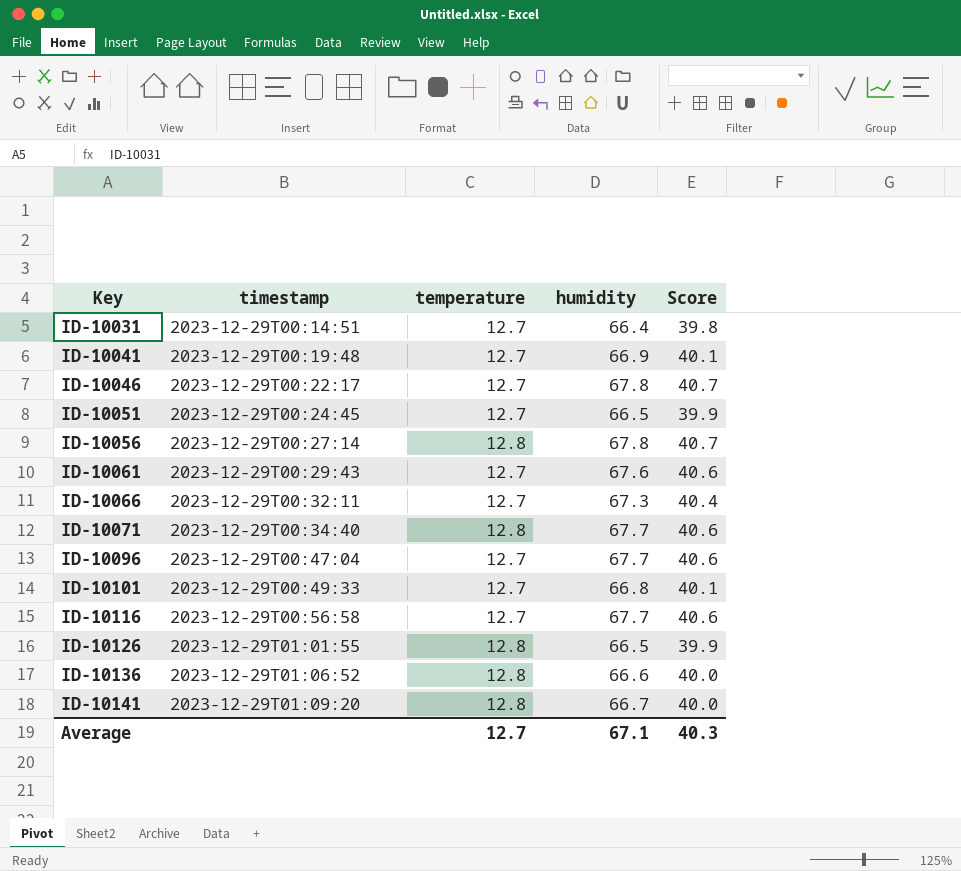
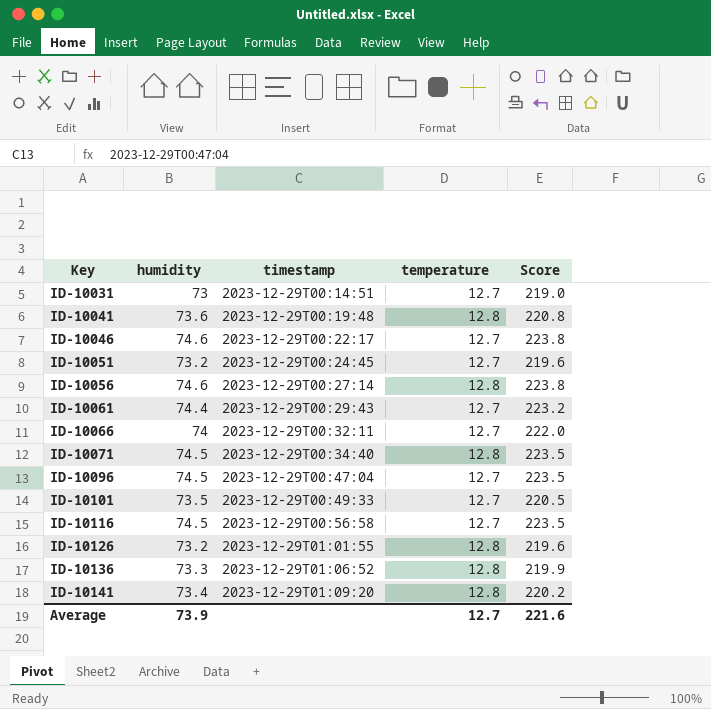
column humidity | position: 4 -> 2
column Score | formula: [humidity] * 0.6 -> [humidity] * 3
ID-10031 | humidity: 66.4 -> 73
ID-10041 | humidity: 66.9 -> 73.6
ID-10041 | temperature: 12.7 -> 12.8
ID-10046 | humidity: 67.8 -> 74.6
ID-10051 | humidity: 66.5 -> 73.2
ID-10056 | humidity: 67.8 -> 74.6
ID-10061 | humidity: 67.6 -> 74.4
ID-10066 | humidity: 67.3 -> 74
ID-10071 | humidity: 67.7 -> 74.5
ID-10096 | humidity: 67.7 -> 74.5
ID-10101 | humidity: 66.8 -> 73.5
ID-10116 | humidity: 67.7 -> 74.5
ID-10126 | humidity: 66.5 -> 73.2
ID-10136 | humidity: 66.6 -> 73.3
ID-10141 | humidity: 66.7 -> 73.4
Average | humidity: 67.1 -> 73.9
Average | Score: 40.3 -> 221.6

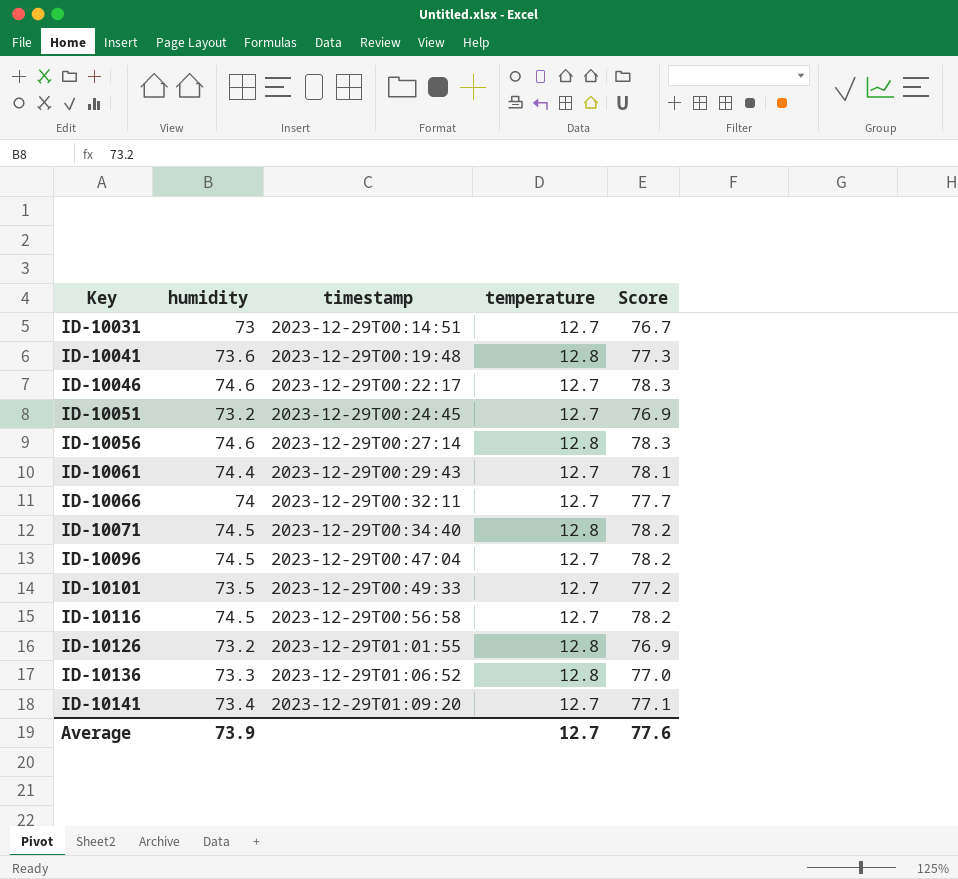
column Score | formula: [humidity] * 3 -> [humidity] * 1.05
ID-10141 | temperature: 12.8 -> 12.7
Average | Score: 221.6 -> 77.6

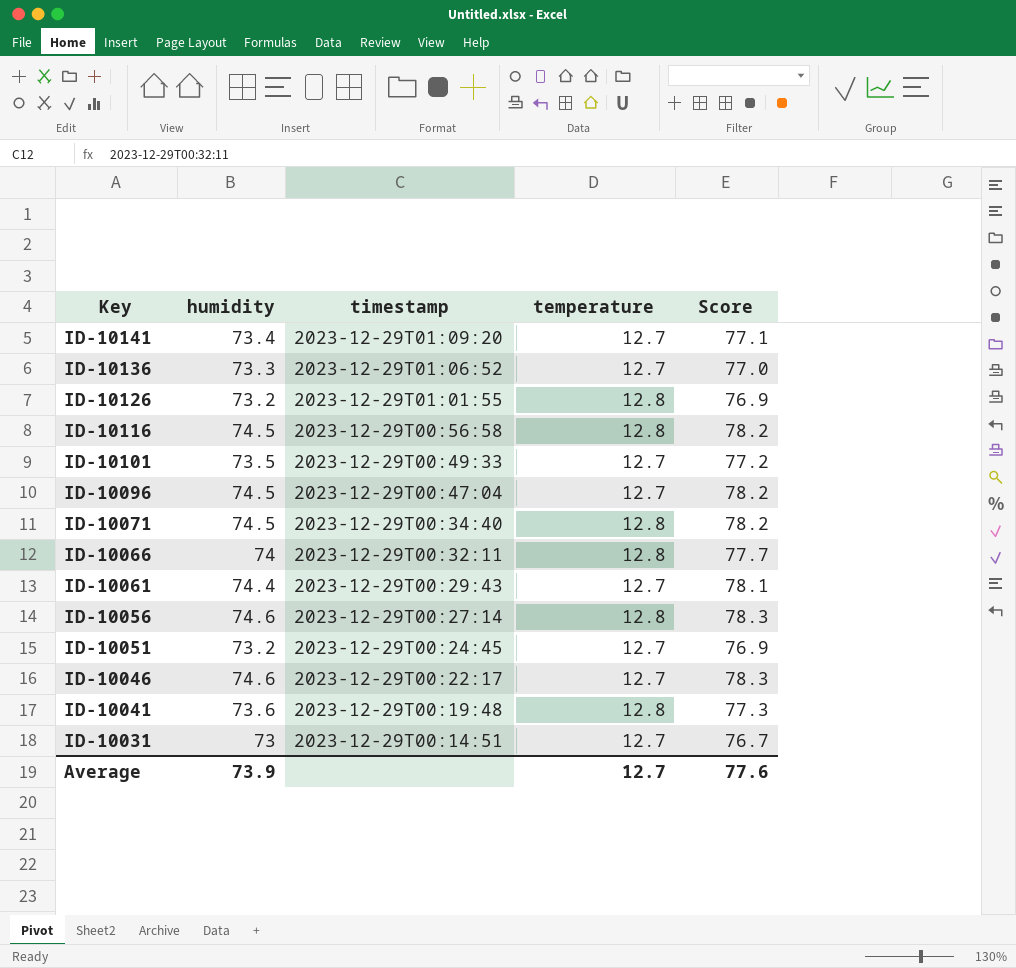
row order: Key ascending -> Key descending
ID-10136 | temperature: 12.8 -> 12.7
ID-10116 | temperature: 12.7 -> 12.8
ID-10066 | temperature: 12.7 -> 12.8

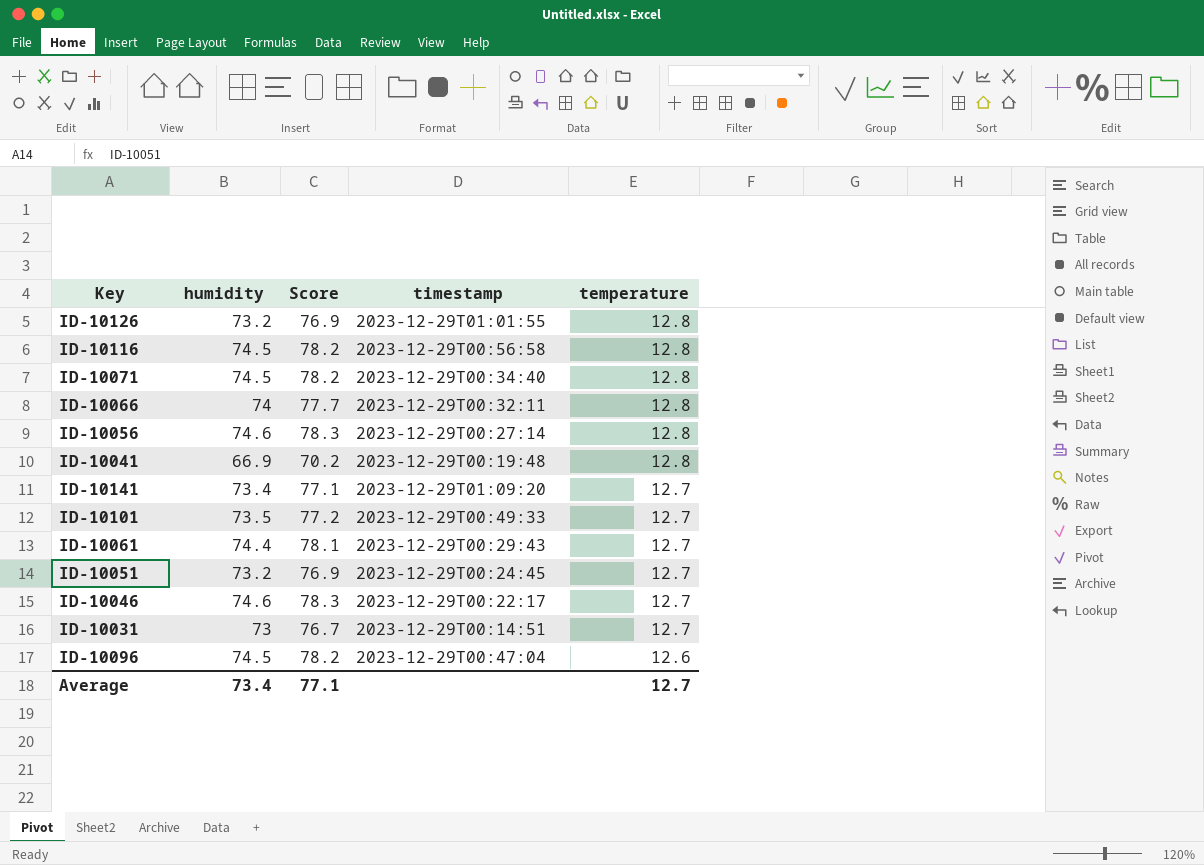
row order: Key descending -> temperature descending
column Score | position: 5 -> 3
row ID-10136: 73.3 | 2023-12-29T01:06:52 | 12.7 | 77.0 -> none
ID-10041 | humidity: 73.6 -> 66.9
ID-10041 | Score: 77.3 -> 70.2
ID-10096 | temperature: 12.7 -> 12.6
Average | humidity: 73.9 -> 73.4
Average | Score: 77.6 -> 77.1

